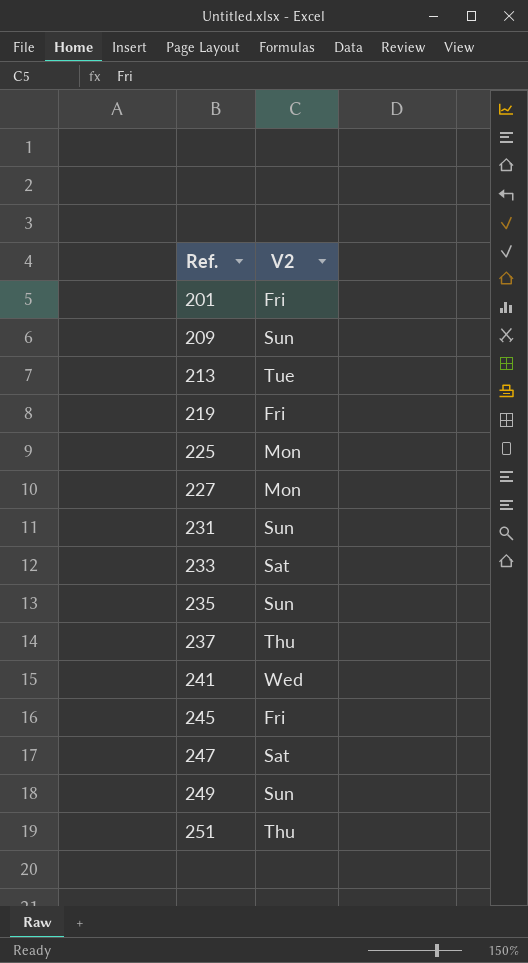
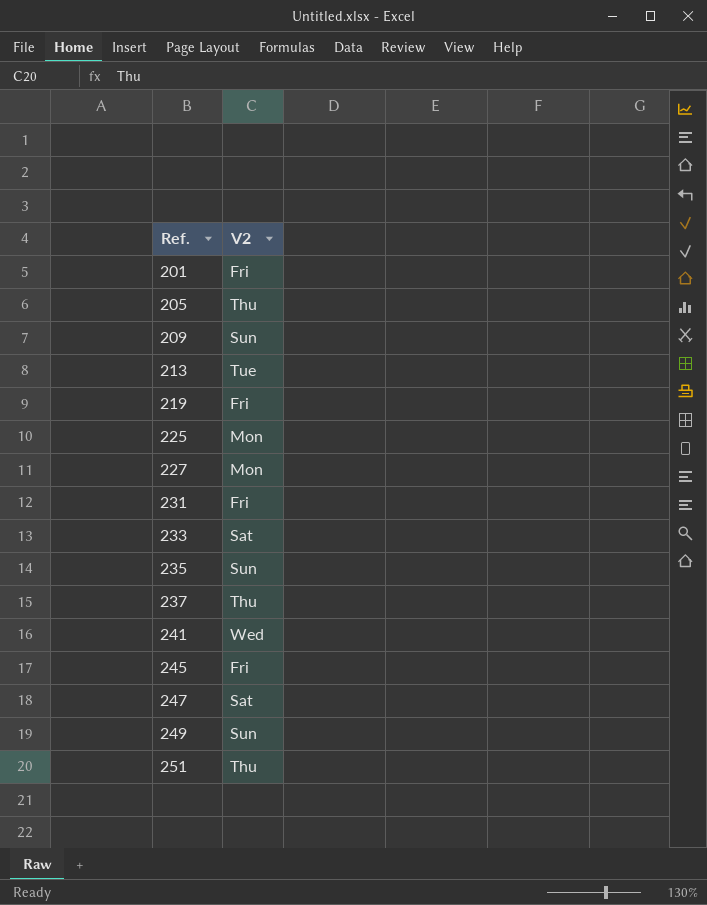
row 205: none -> Thu
231 | V2: Sun -> Fri

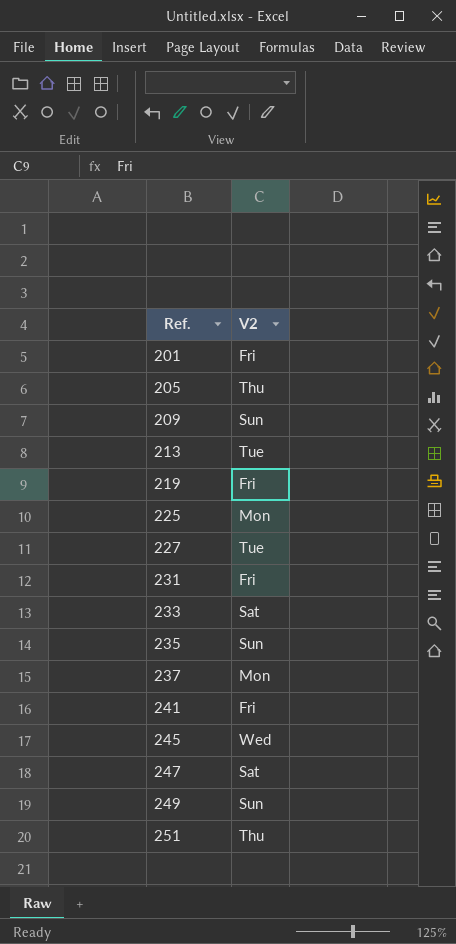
227 | V2: Mon -> Tue
237 | V2: Thu -> Mon
241 | V2: Wed -> Fri
245 | V2: Fri -> Wed

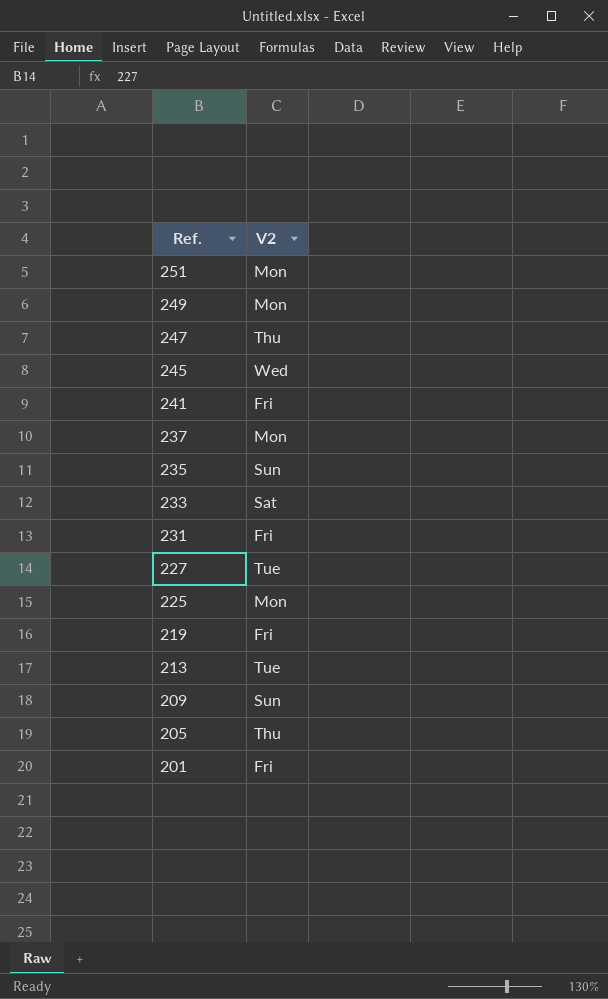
row order: Ref. ascending -> Ref. descending
251 | V2: Thu -> Mon
249 | V2: Sun -> Mon
247 | V2: Sat -> Thu

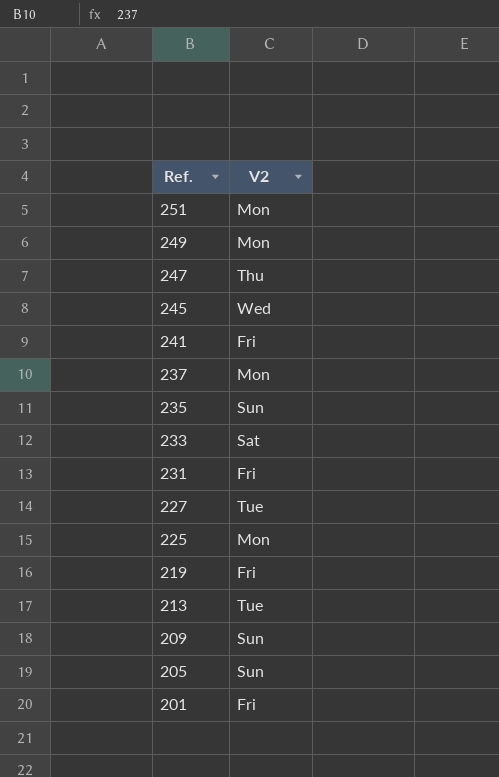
205 | V2: Thu -> Sun

